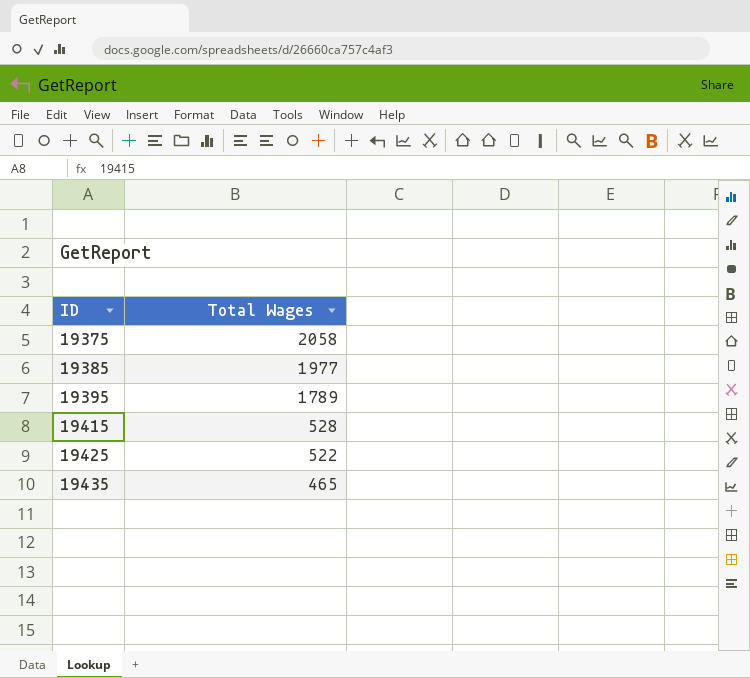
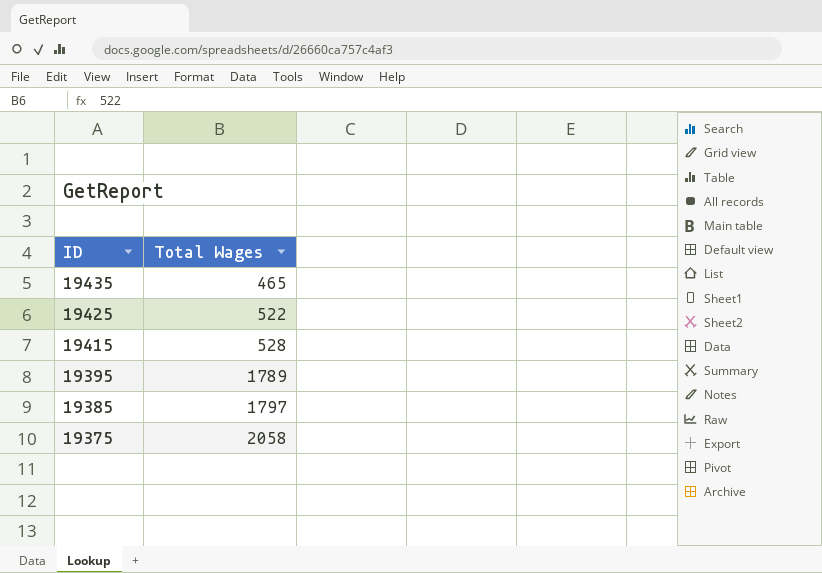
row order: ID ascending -> ID descending
19385 | Total Wages: 1977 -> 1797

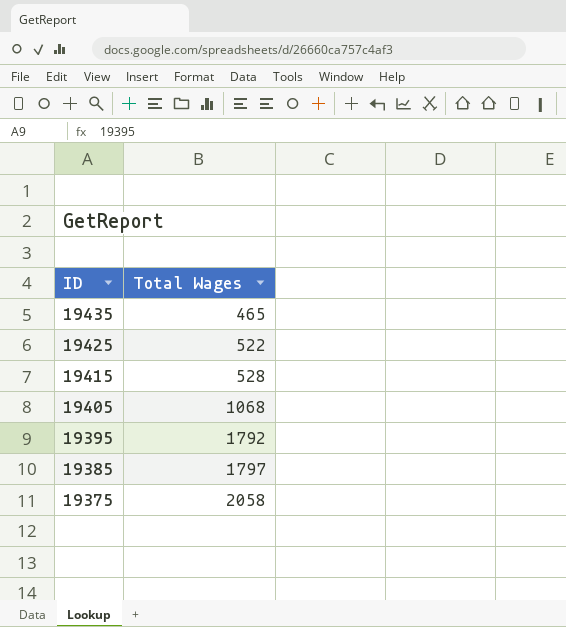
row 19405: none -> 1068
19395 | Total Wages: 1789 -> 1792

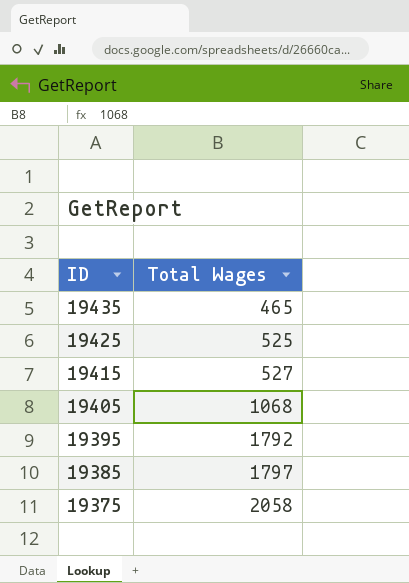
19425 | Total Wages: 522 -> 525
19415 | Total Wages: 528 -> 527

